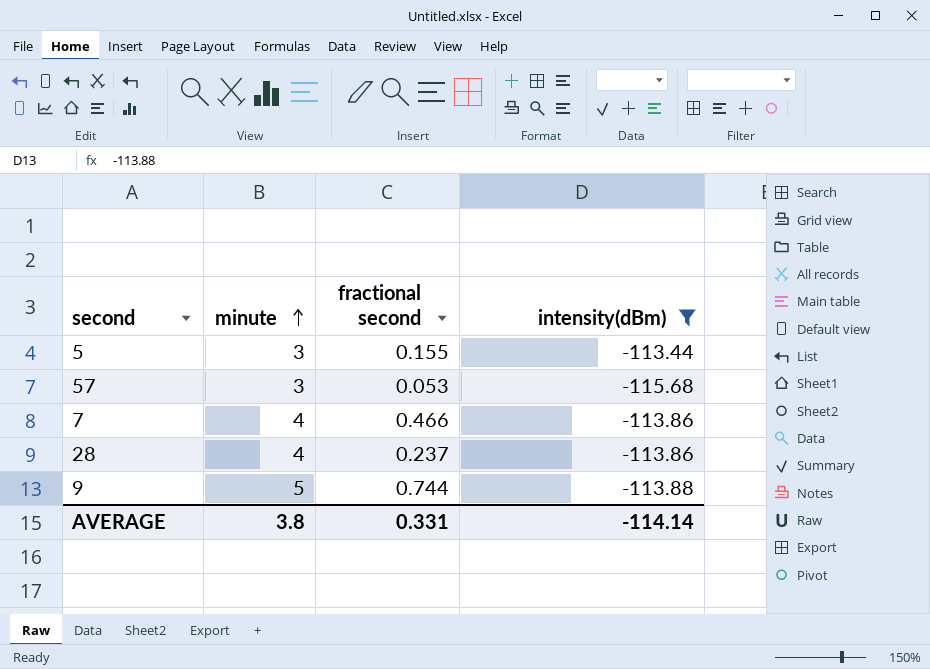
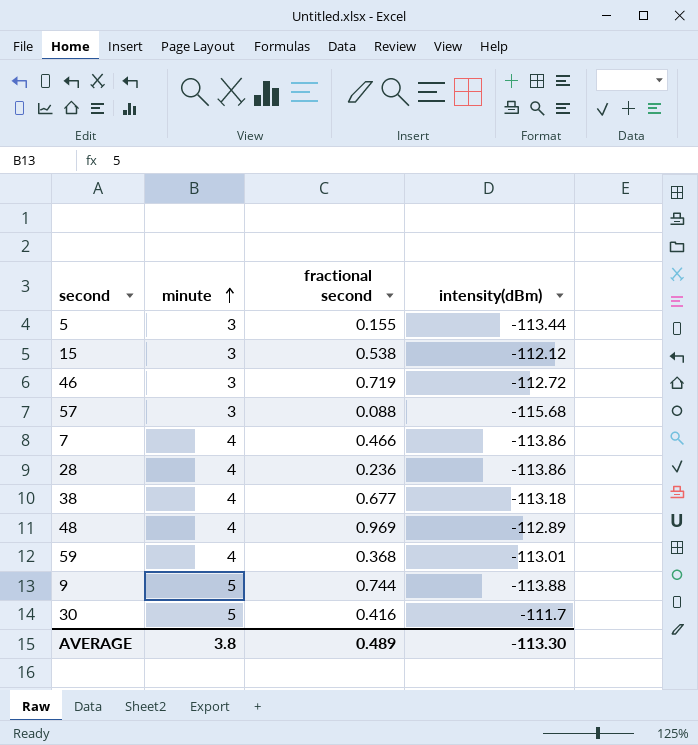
filter: intensity(dBm) <= -113.44 -> none
57 | fractional second: 0.053 -> 0.088
28 | fractional second: 0.237 -> 0.236
AVERAGE | fractional second: 0.331 -> 0.489
AVERAGE | intensity(dBm): -114.14 -> -113.30

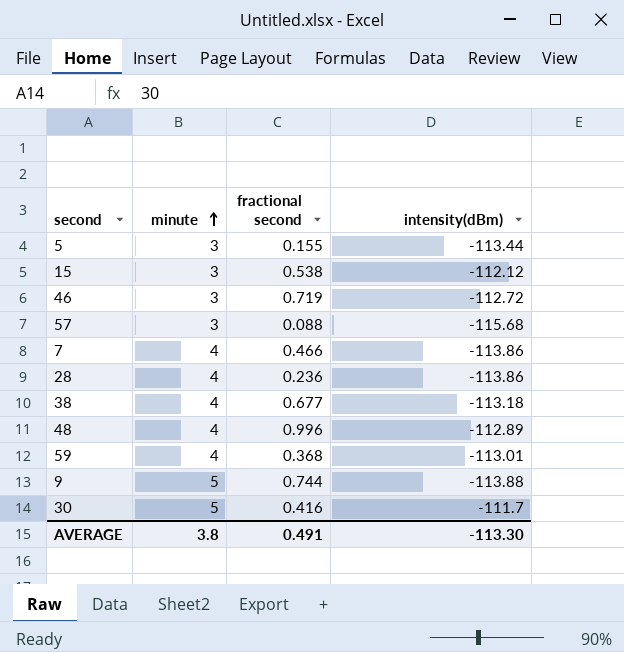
48 | fractional second: 0.969 -> 0.996
AVERAGE | fractional second: 0.489 -> 0.491

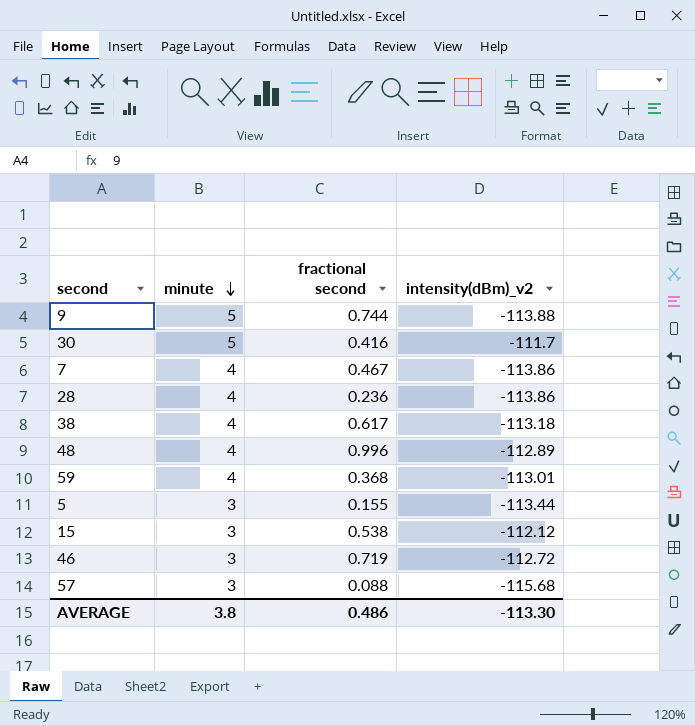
row order: minute ascending -> minute descending
column name: intensity(dBm) -> intensity(dBm)_v2
7 | fractional second: 0.466 -> 0.467
38 | fractional second: 0.677 -> 0.617
AVERAGE | fractional second: 0.491 -> 0.486

